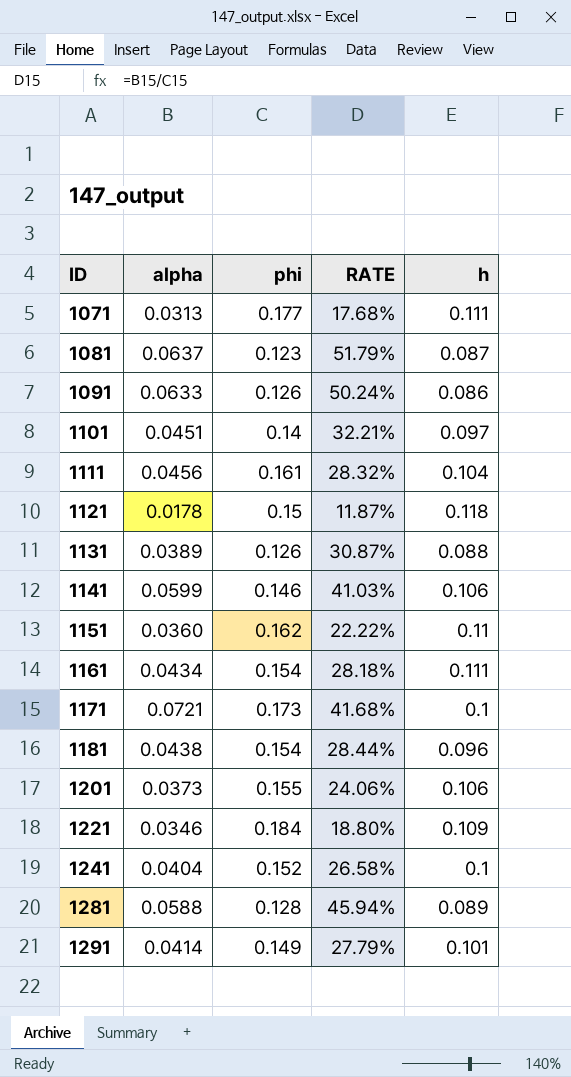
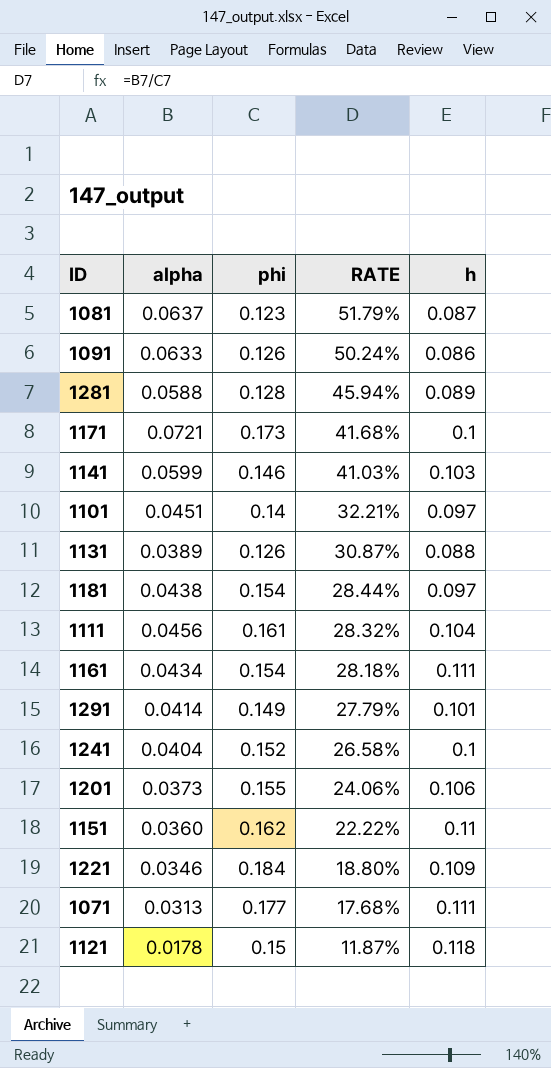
row order: ID ascending -> RATE descending
1141 | h: 0.106 -> 0.103
1181 | h: 0.096 -> 0.097

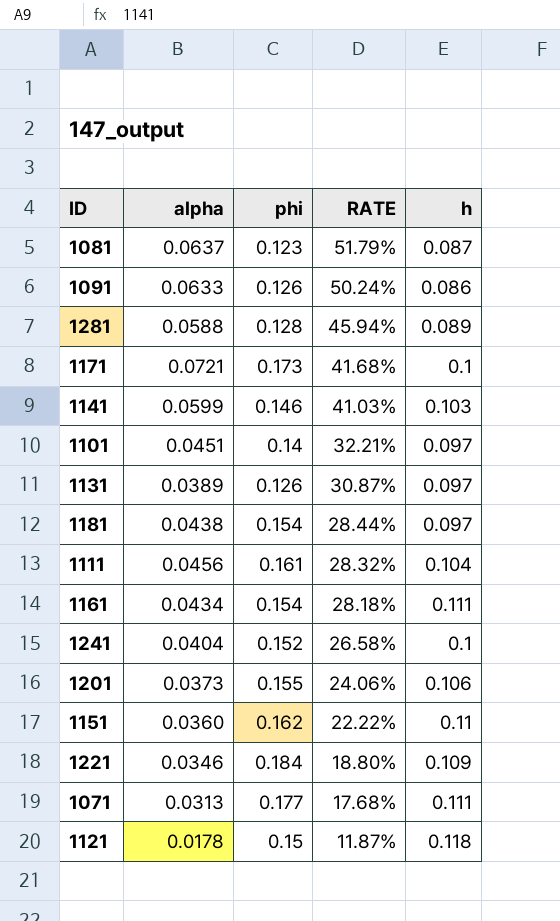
row 1291: 0.0414 | 0.149 | 27.79% | 0.101 -> none
1131 | h: 0.088 -> 0.097

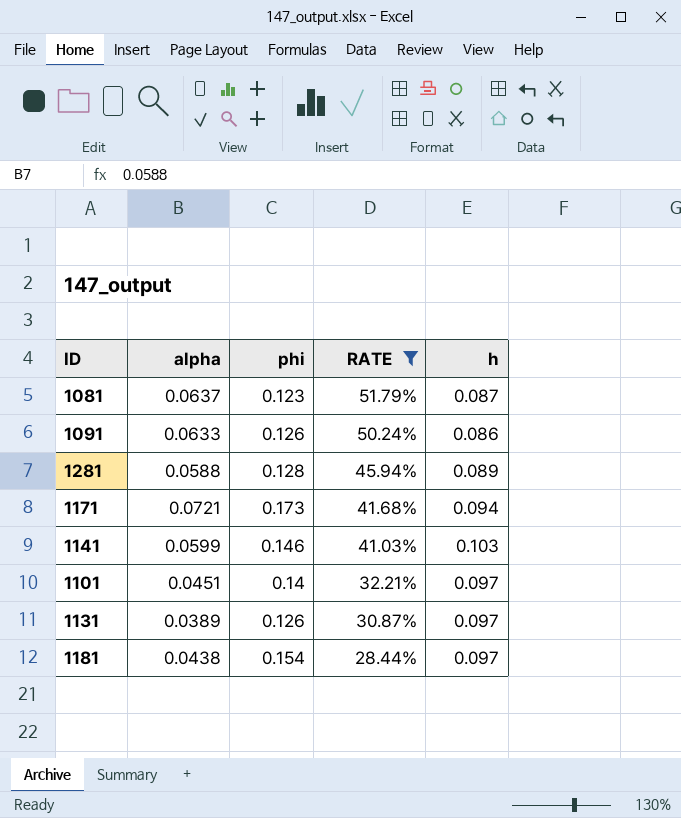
filter: none -> RATE >= 28.44%
1171 | h: 0.1 -> 0.094

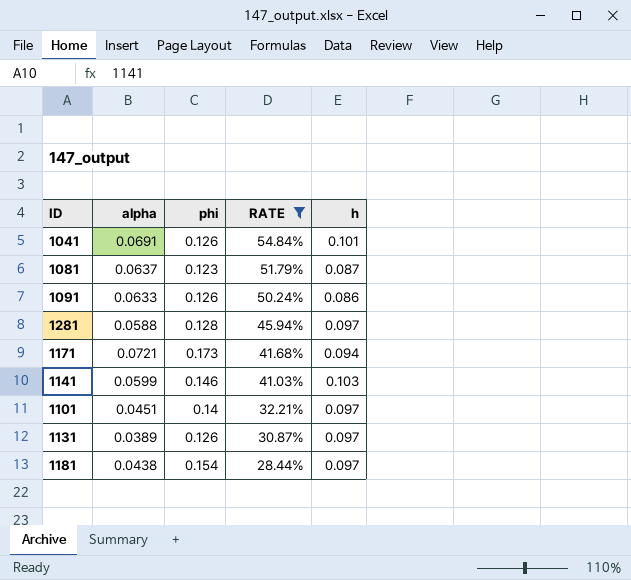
row 1041: none -> 0.0691 | 0.126 | 54.84% | 0.101
1281 | h: 0.089 -> 0.097

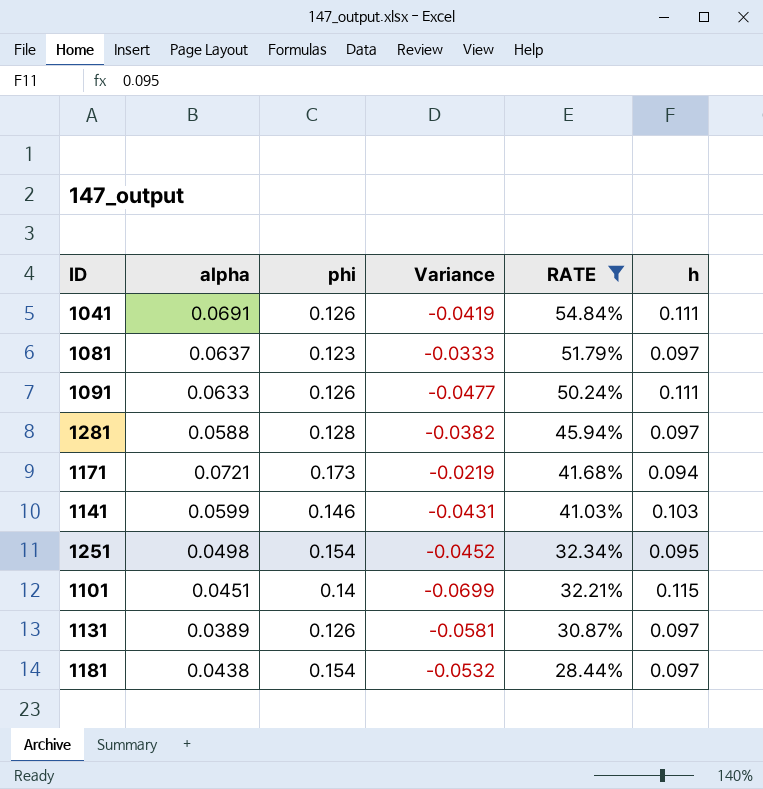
column Variance | formula: none -> [alpha] - [h]
1041 | h: 0.101 -> 0.111
1081 | h: 0.087 -> 0.097
1091 | h: 0.086 -> 0.111
row 1251: none -> 0.0498 | 0.154 | -0.0452 | 32.34% | 0.095
1101 | h: 0.097 -> 0.115

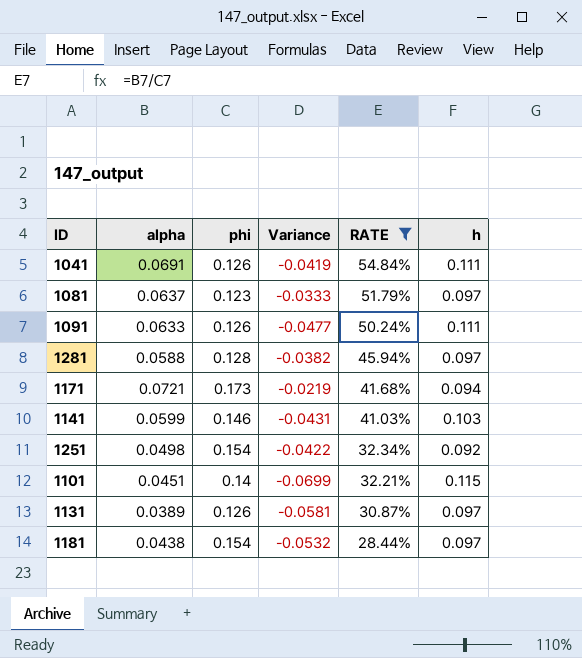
1251 | Variance: -0.0452 -> -0.0422
1251 | h: 0.095 -> 0.092

